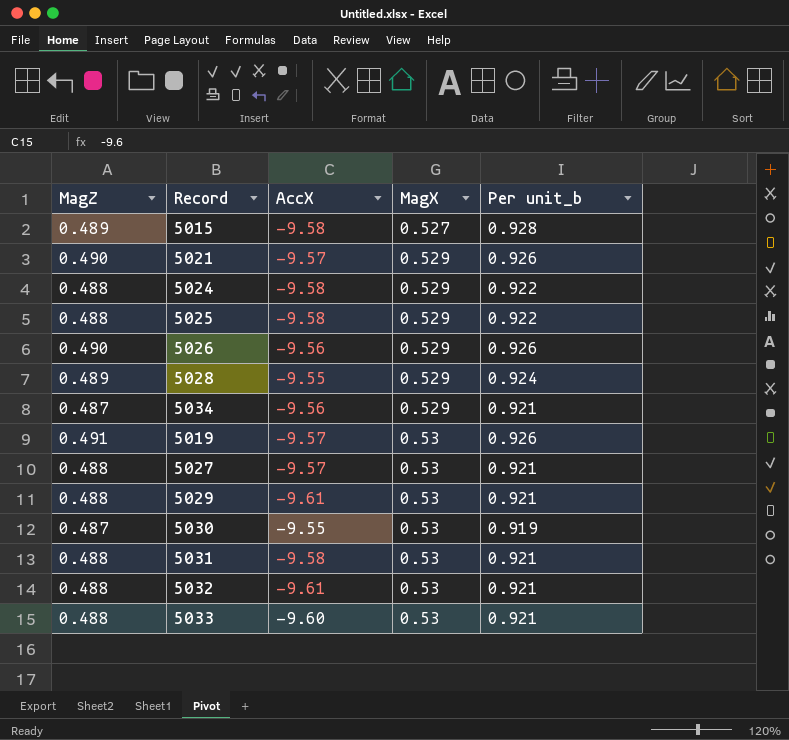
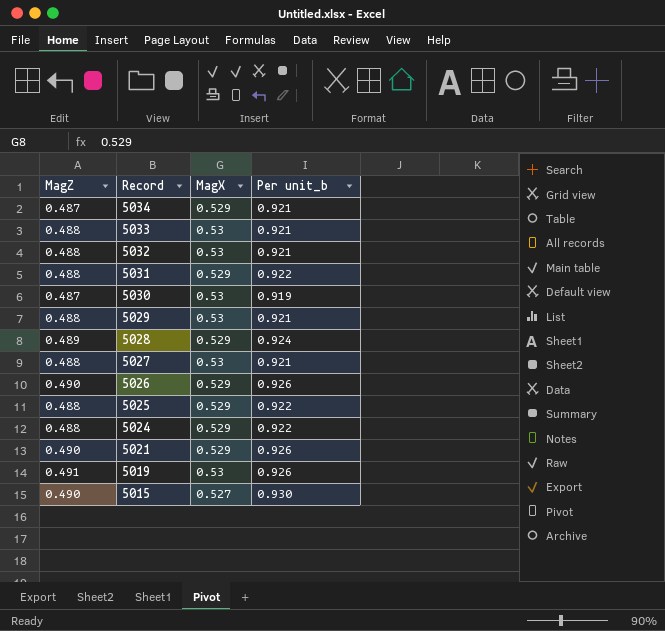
row order: MagX ascending -> Record descending
column AccX | position: 3 -> none
5031 | MagX: 0.53 -> 0.529
5031 | Per unit_b: 0.921 -> 0.922
5015 | MagZ: 0.489 -> 0.490
5015 | Per unit_b: 0.928 -> 0.930

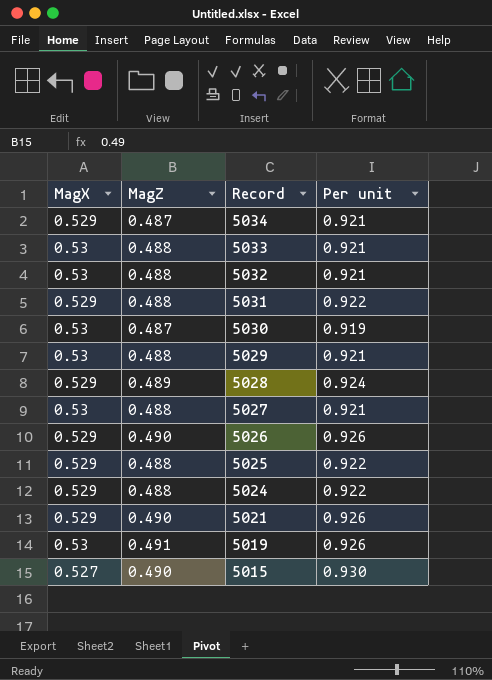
column MagX | position: 3 -> 1
column name: Per unit_b -> Per unit

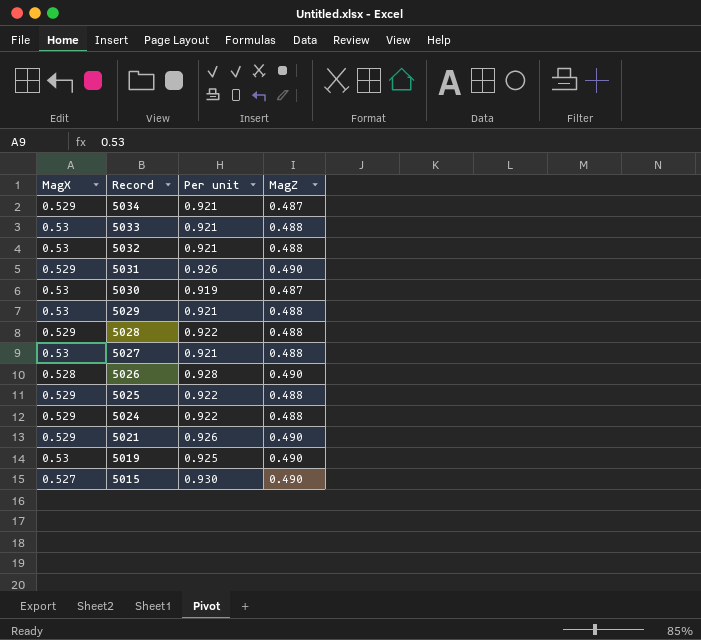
column MagZ | position: 2 -> 4
5031 | Per unit: 0.922 -> 0.926
5031 | MagZ: 0.488 -> 0.490
5028 | Per unit: 0.924 -> 0.922
5028 | MagZ: 0.489 -> 0.488
5026 | MagX: 0.529 -> 0.528
5026 | Per unit: 0.926 -> 0.928
5019 | Per unit: 0.926 -> 0.925
5019 | MagZ: 0.491 -> 0.490

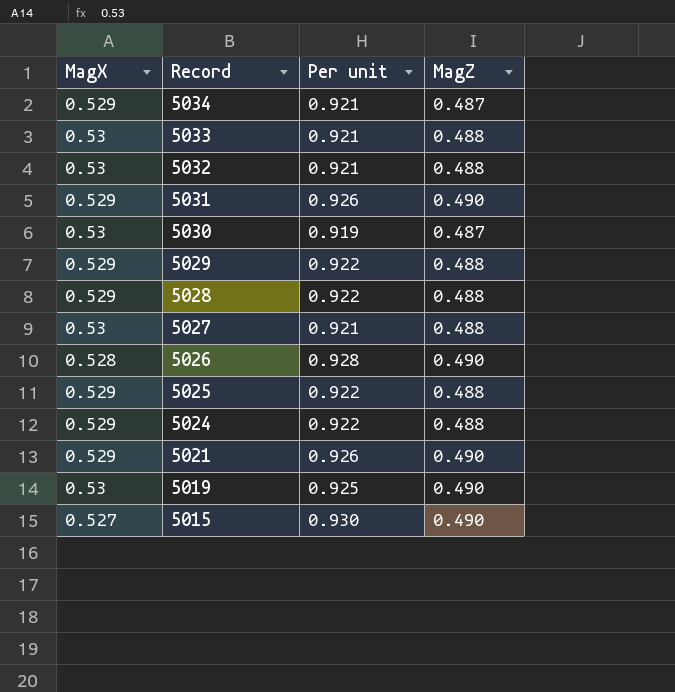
5029 | MagX: 0.53 -> 0.529
5029 | Per unit: 0.921 -> 0.922

